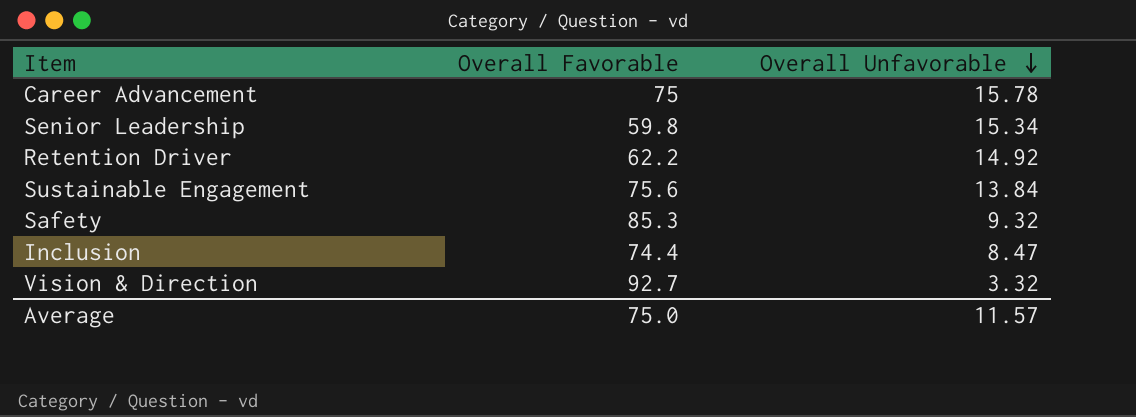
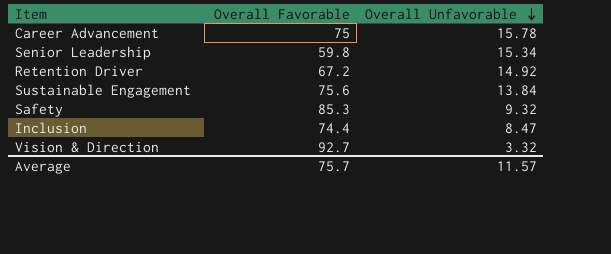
Retention Driver | Overall Favorable: 62.2 -> 67.2
Average | Overall Favorable: 75.0 -> 75.7

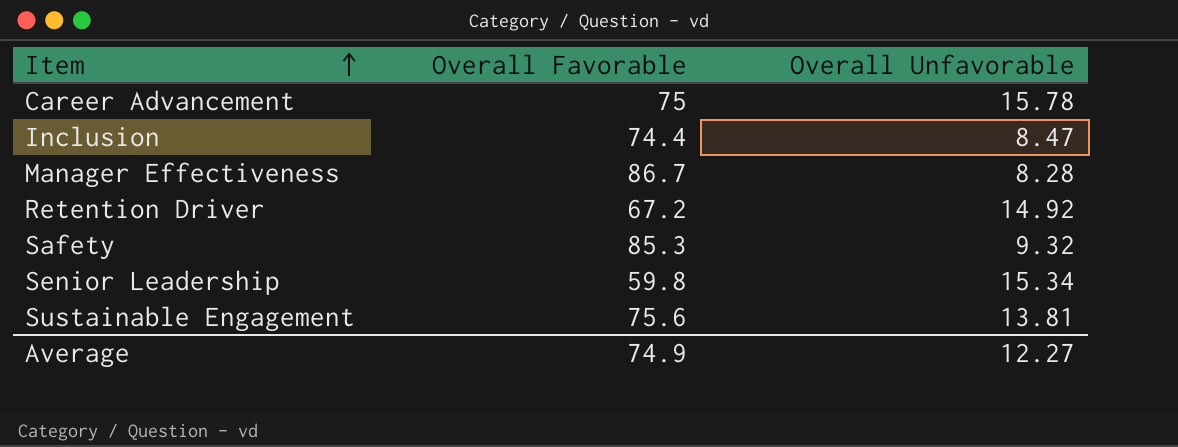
row order: Overall Unfavorable descending -> Item ascending
row Vision & Direction: 92.7 | 3.32 -> none
row Manager Effectiveness: none -> 86.7 | 8.28
Sustainable Engagement | Overall Unfavorable: 13.84 -> 13.81
Average | Overall Favorable: 75.7 -> 74.9
Average | Overall Unfavorable: 11.57 -> 12.27

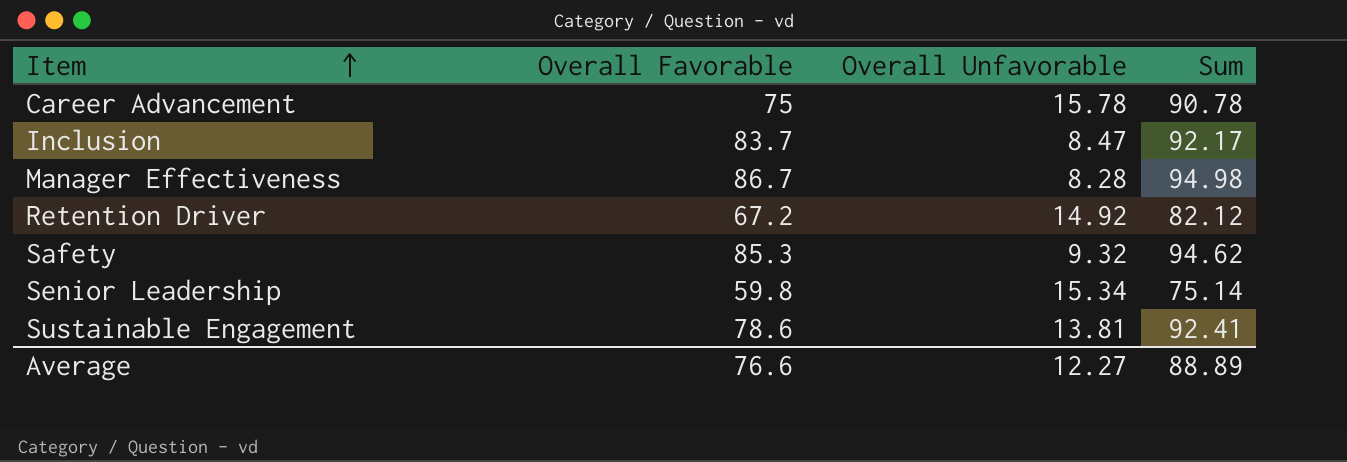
column Sum | formula: none -> [Overall Favorable] + [Overall Unfavorable]
Inclusion | Overall Favorable: 74.4 -> 83.7
Sustainable Engagement | Overall Favorable: 75.6 -> 78.6
Average | Overall Favorable: 74.9 -> 76.6

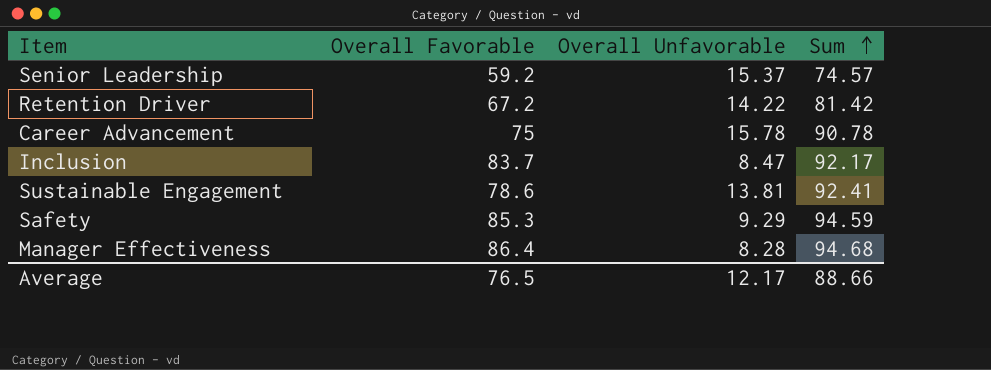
row order: Item ascending -> Sum ascending
Senior Leadership | Overall Favorable: 59.8 -> 59.2
Senior Leadership | Overall Unfavorable: 15.34 -> 15.37
Senior Leadership | Sum: 75.14 -> 74.57
Retention Driver | Overall Unfavorable: 14.92 -> 14.22
Retention Driver | Sum: 82.12 -> 81.42
Safety | Overall Unfavorable: 9.32 -> 9.29
Safety | Sum: 94.62 -> 94.59
Manager Effectiveness | Overall Favorable: 86.7 -> 86.4
Manager Effectiveness | Sum: 94.98 -> 94.68
Average | Overall Favorable: 76.6 -> 76.5
Average | Overall Unfavorable: 12.27 -> 12.17
Average | Sum: 88.89 -> 88.66

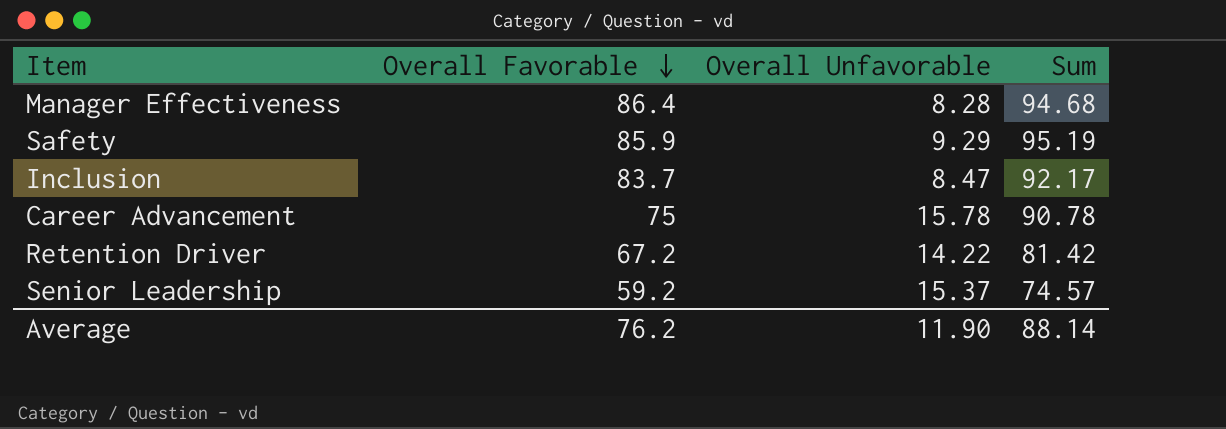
row order: Sum ascending -> Overall Favorable descending
row Sustainable Engagement: 78.6 | 13.81 | 92.41 -> none
Safety | Overall Favorable: 85.3 -> 85.9
Safety | Sum: 94.59 -> 95.19
Average | Overall Favorable: 76.5 -> 76.2
Average | Overall Unfavorable: 12.17 -> 11.90
Average | Sum: 88.66 -> 88.14

